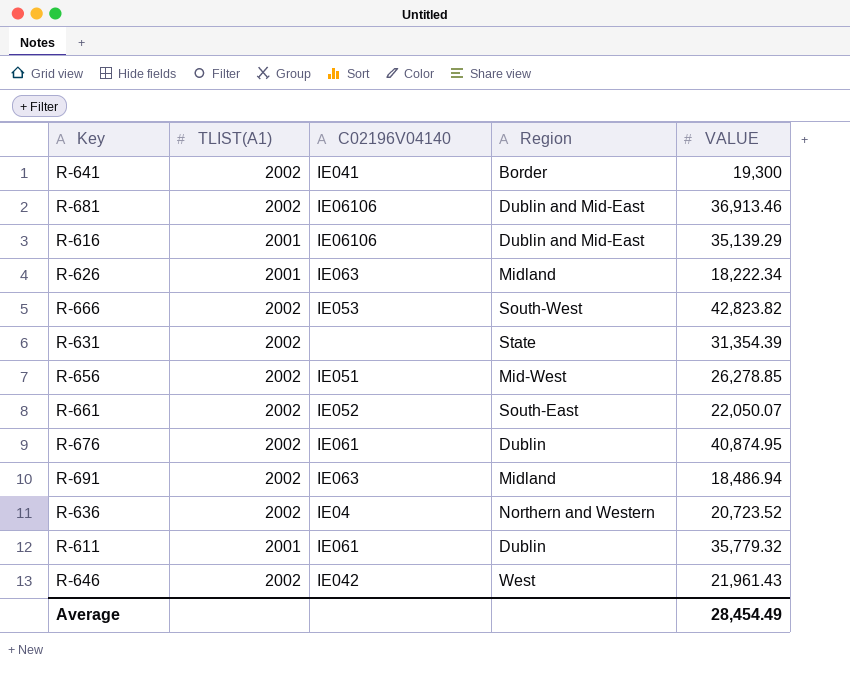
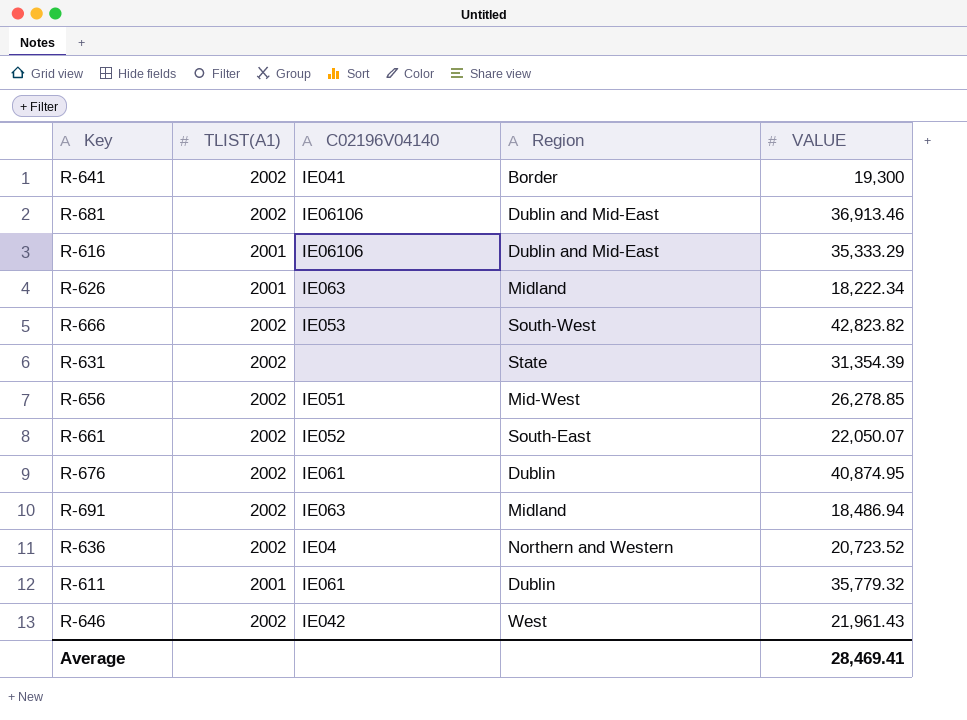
R-616 | VALUE: 35,139.29 -> 35,333.29
Average | VALUE: 28,454.49 -> 28,469.41

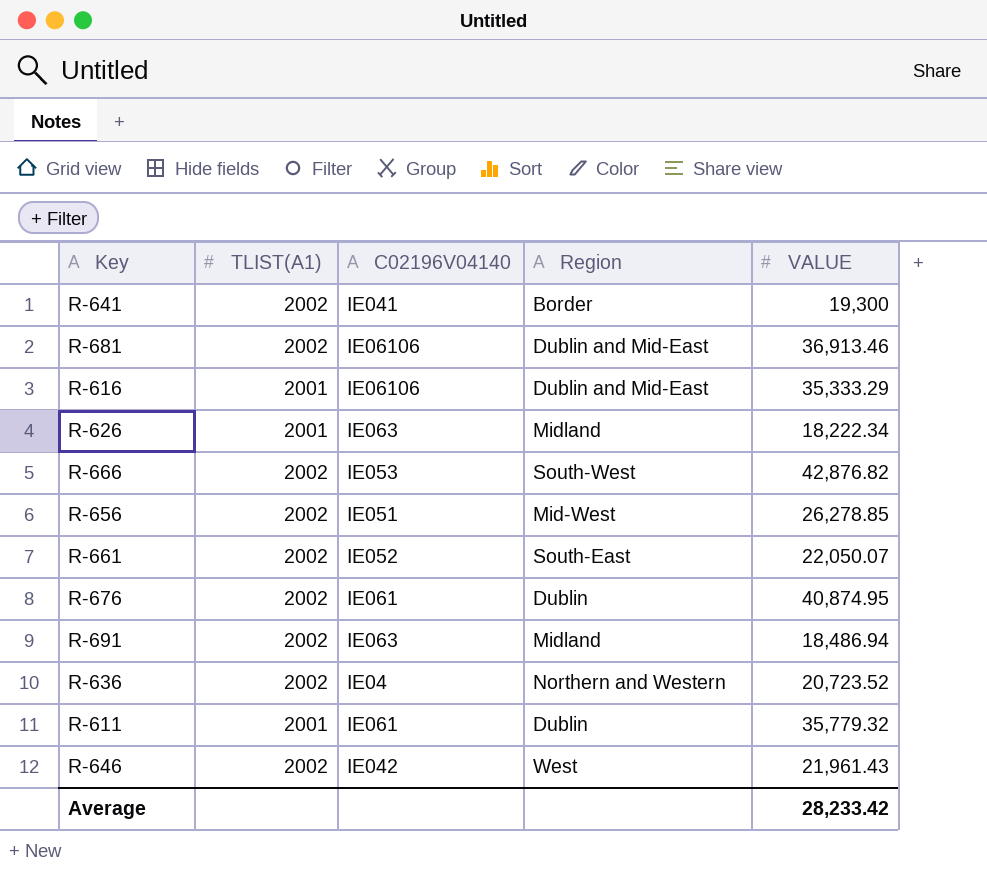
row R-631: 2002 | none | State | 31,354.39 -> none
R-666 | VALUE: 42,823.82 -> 42,876.82
Average | VALUE: 28,469.41 -> 28,233.42

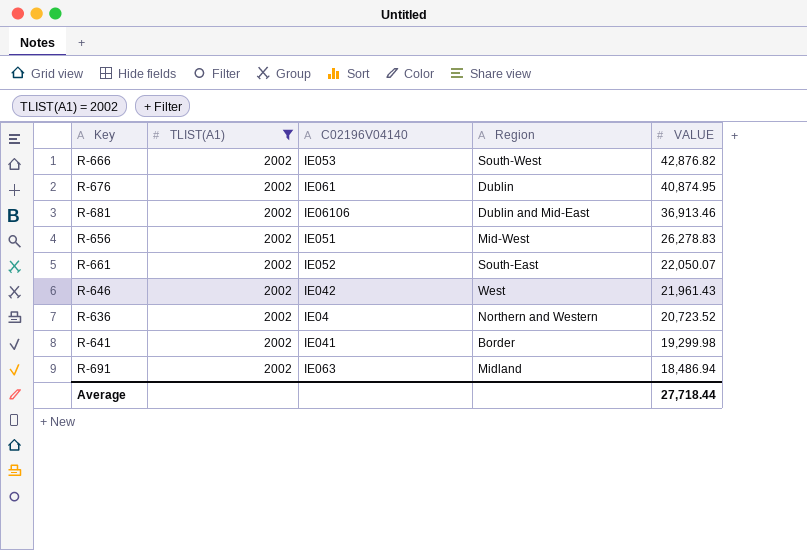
filter: none -> TLIST(A1) = 2002
row order: none -> VALUE descending
R-656 | VALUE: 26,278.85 -> 26,278.83
R-641 | VALUE: 19,300 -> 19,299.98
Average | VALUE: 28,233.42 -> 27,718.44

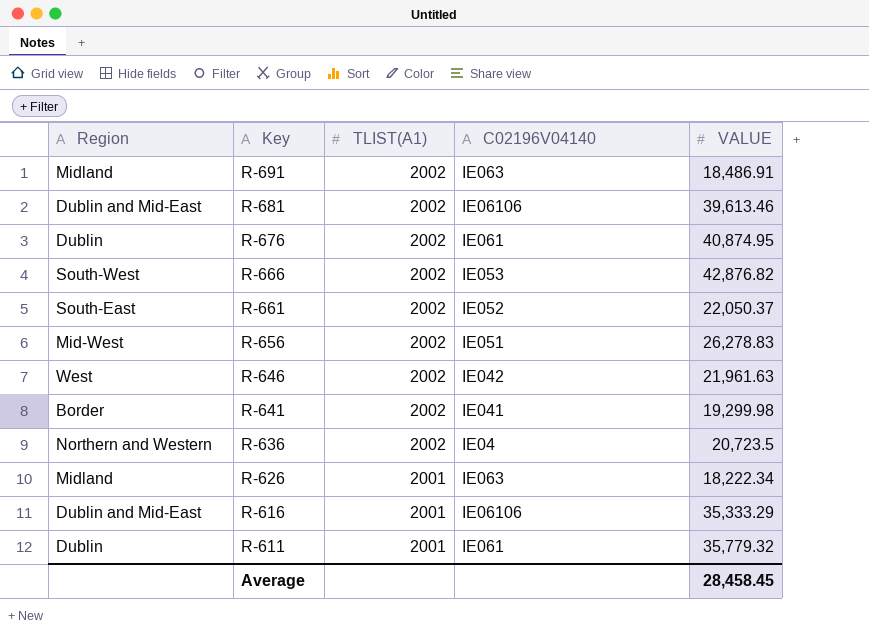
filter: TLIST(A1) = 2002 -> none
row order: VALUE descending -> Key descending
column Region | position: 4 -> 1
R-691 | VALUE: 18,486.94 -> 18,486.91
R-681 | VALUE: 36,913.46 -> 39,613.46
R-661 | VALUE: 22,050.07 -> 22,050.37
R-646 | VALUE: 21,961.43 -> 21,961.63
R-636 | VALUE: 20,723.52 -> 20,723.5
Average | VALUE: 27,718.44 -> 28,458.45

